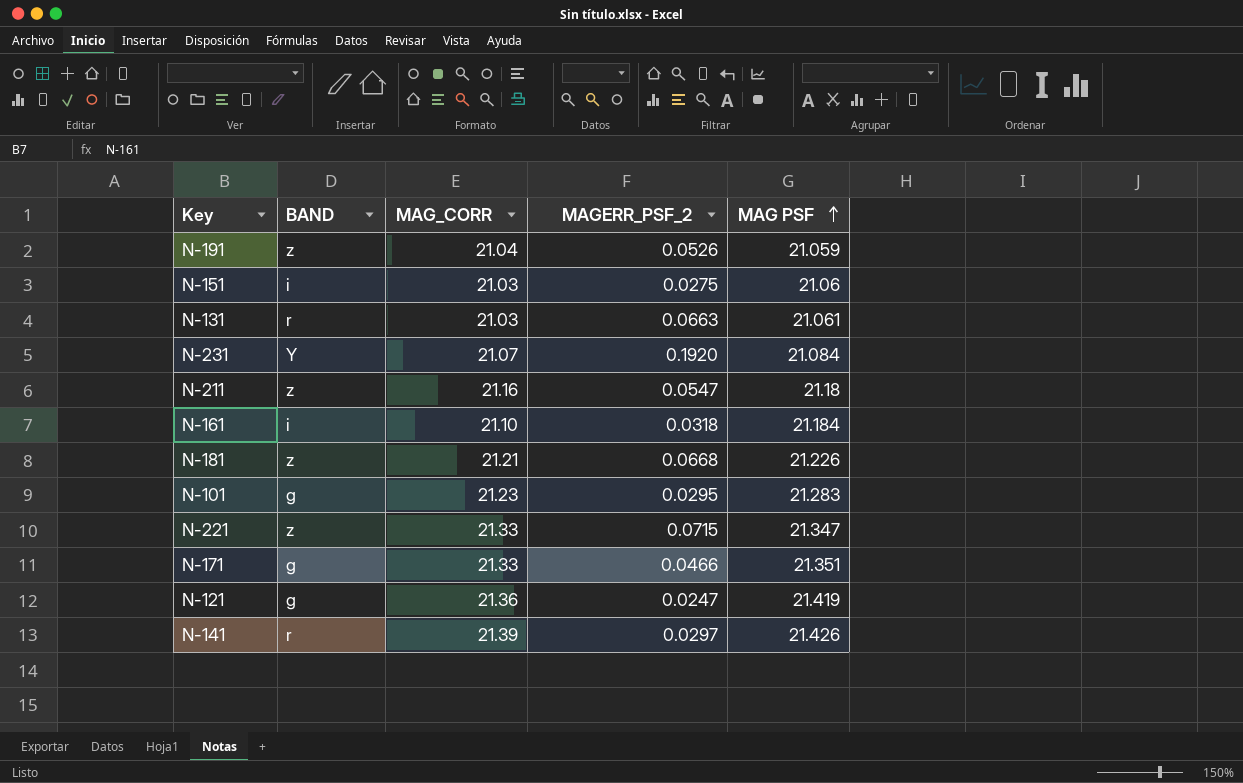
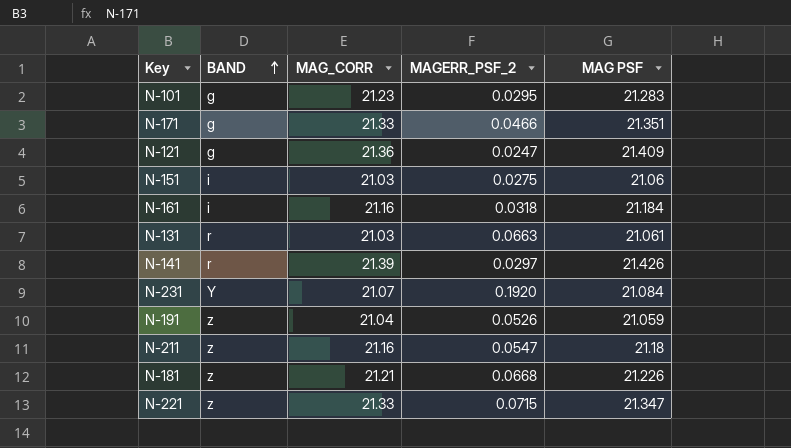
row order: MAG PSF ascending -> BAND ascending
N-121 | MAG PSF: 21.419 -> 21.409
N-161 | MAG_CORR: 21.10 -> 21.16

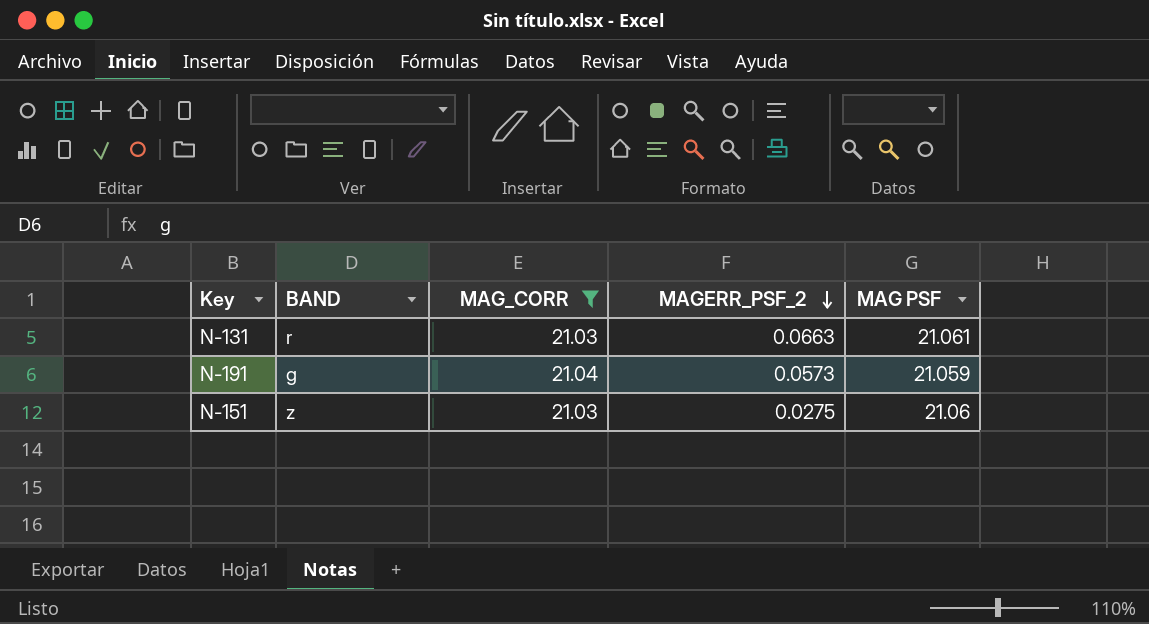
filter: none -> MAG_CORR <= 21.04
row order: BAND ascending -> MAGERR_PSF_2 descending
N-191 | BAND: z -> g
N-191 | MAGERR_PSF_2: 0.0526 -> 0.0573
N-151 | BAND: i -> z

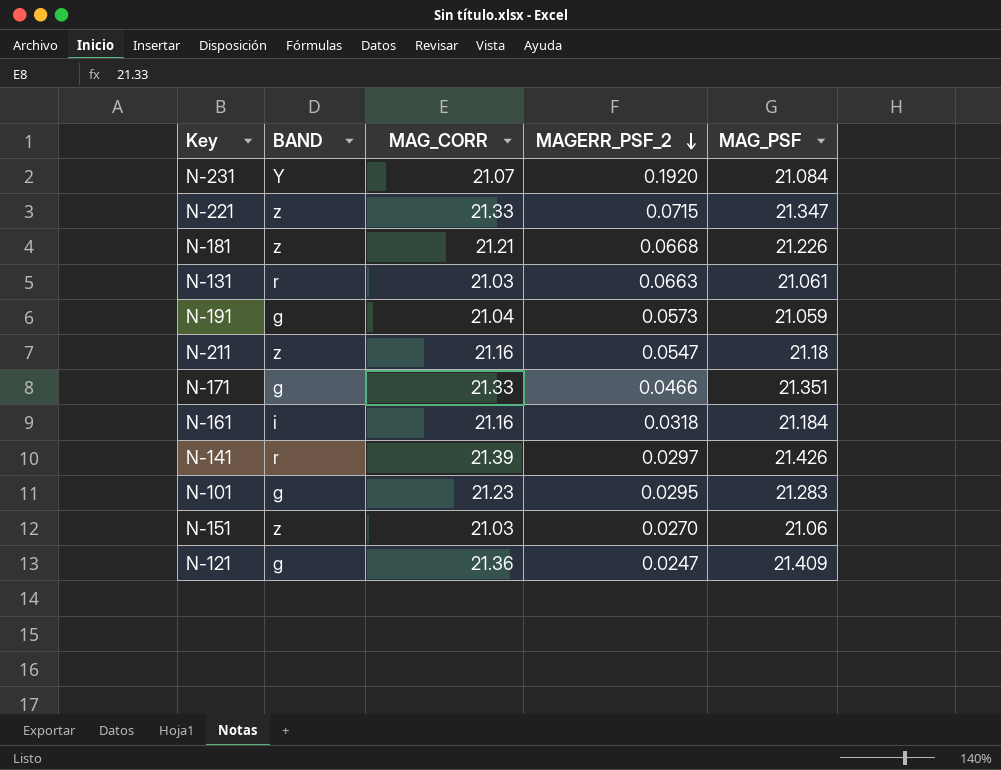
filter: MAG_CORR <= 21.04 -> none
column name: MAG PSF -> MAG_PSF
N-151 | MAGERR_PSF_2: 0.0275 -> 0.0270

